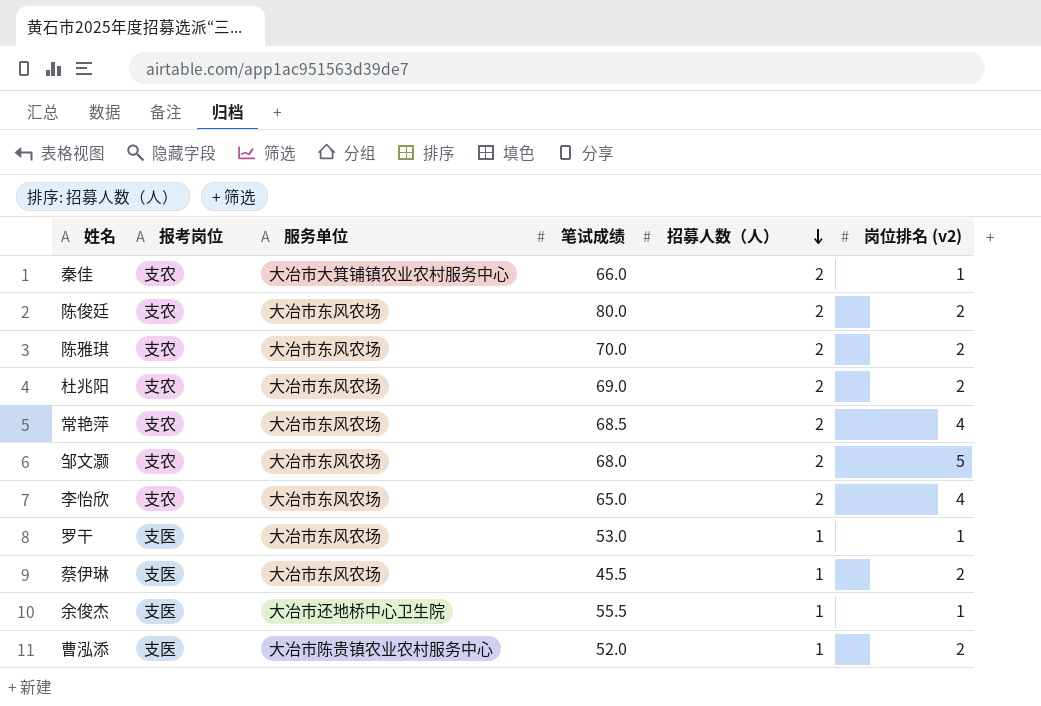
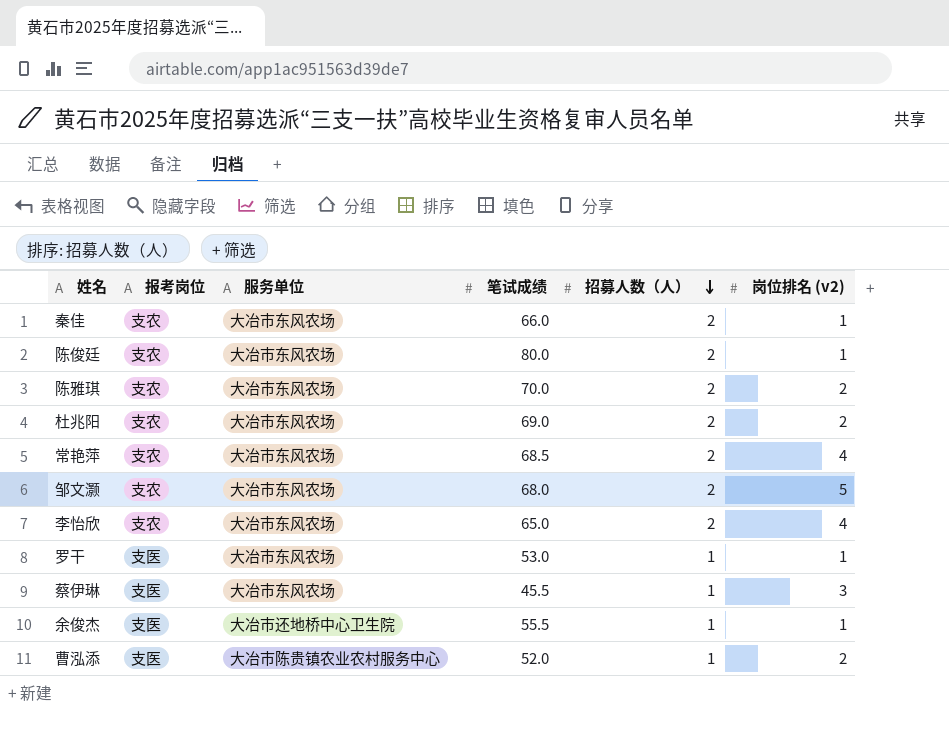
秦佳 | 服务单位: 大冶市大箕铺镇农业农村服务中心 -> 大冶市东风农场
陈俊廷 | 岗位排名 (v2): 2 -> 1
蔡伊琳 | 岗位排名 (v2): 2 -> 3

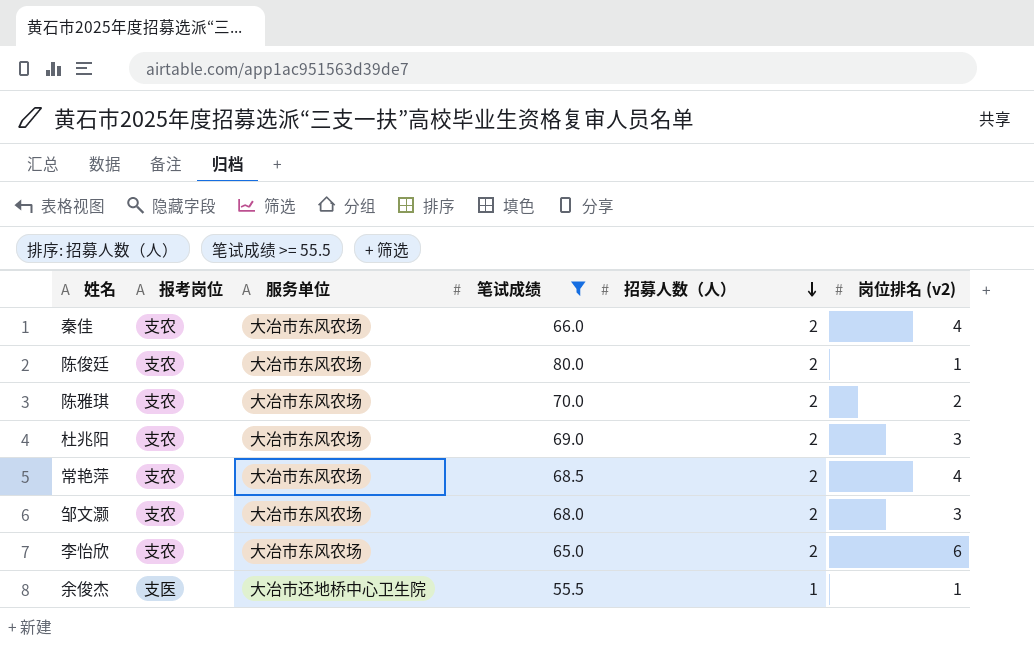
filter: none -> 笔试成绩 >= 55.5
秦佳 | 岗位排名 (v2): 1 -> 4
杜兆阳 | 岗位排名 (v2): 2 -> 3
邹文灏 | 岗位排名 (v2): 5 -> 3
李怡欣 | 岗位排名 (v2): 4 -> 6

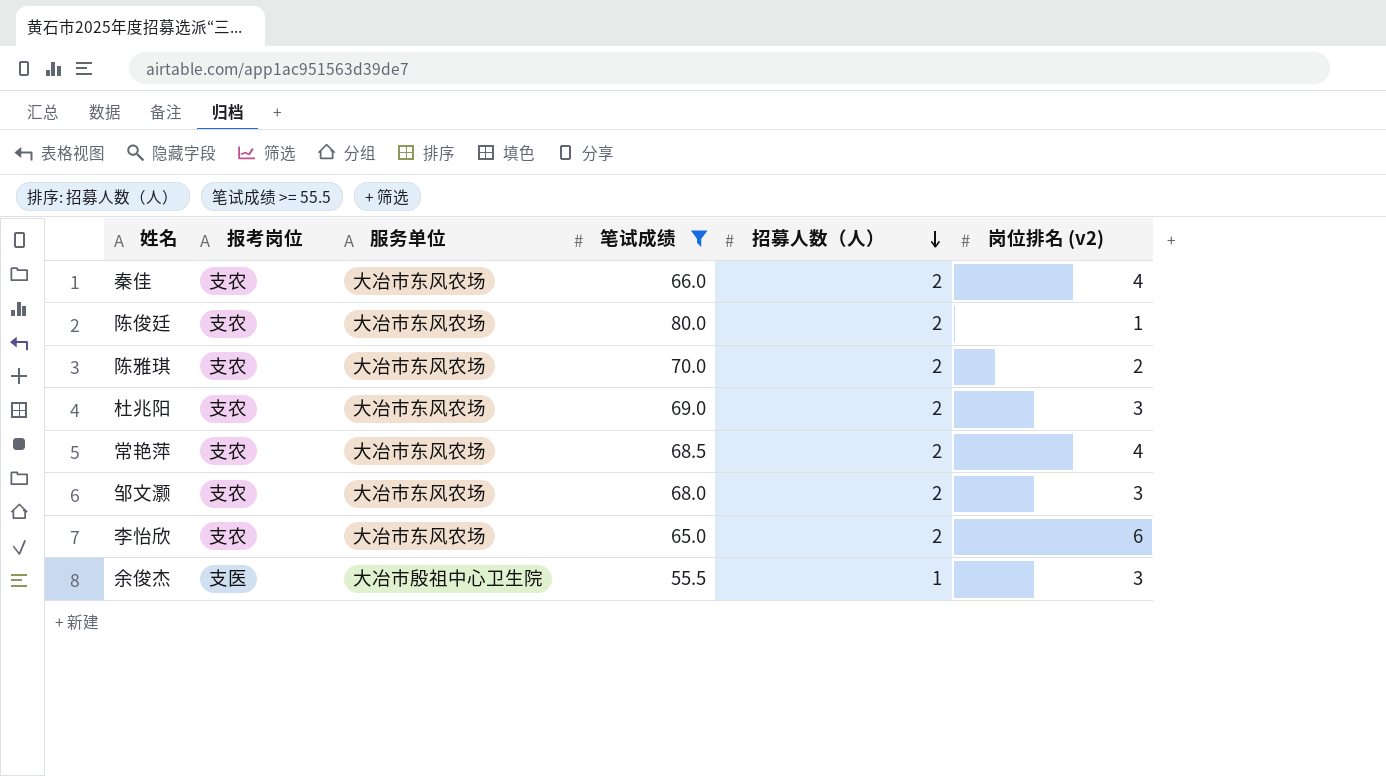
余俊杰 | 服务单位: 大冶市还地桥中心卫生院 -> 大冶市殷祖中心卫生院
余俊杰 | 岗位排名 (v2): 1 -> 3

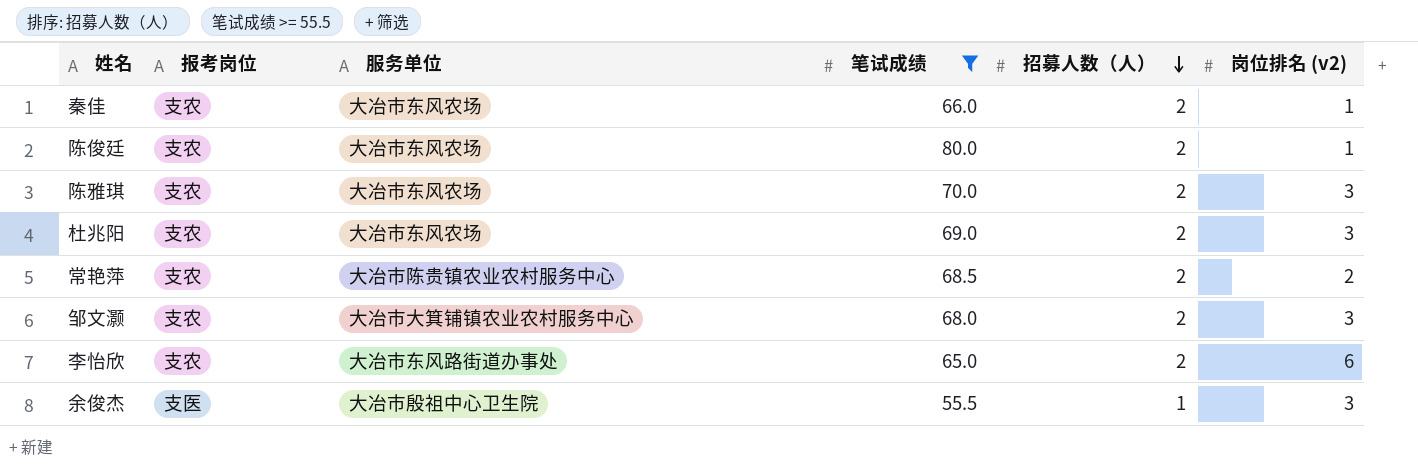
秦佳 | 岗位排名 (v2): 4 -> 1
陈雅琪 | 岗位排名 (v2): 2 -> 3
常艳萍 | 服务单位: 大冶市东风农场 -> 大冶市陈贵镇农业农村服务中心
常艳萍 | 岗位排名 (v2): 4 -> 2
邹文灏 | 服务单位: 大冶市东风农场 -> 大冶市大箕铺镇农业农村服务中心
李怡欣 | 服务单位: 大冶市东风农场 -> 大冶市东风路街道办事处

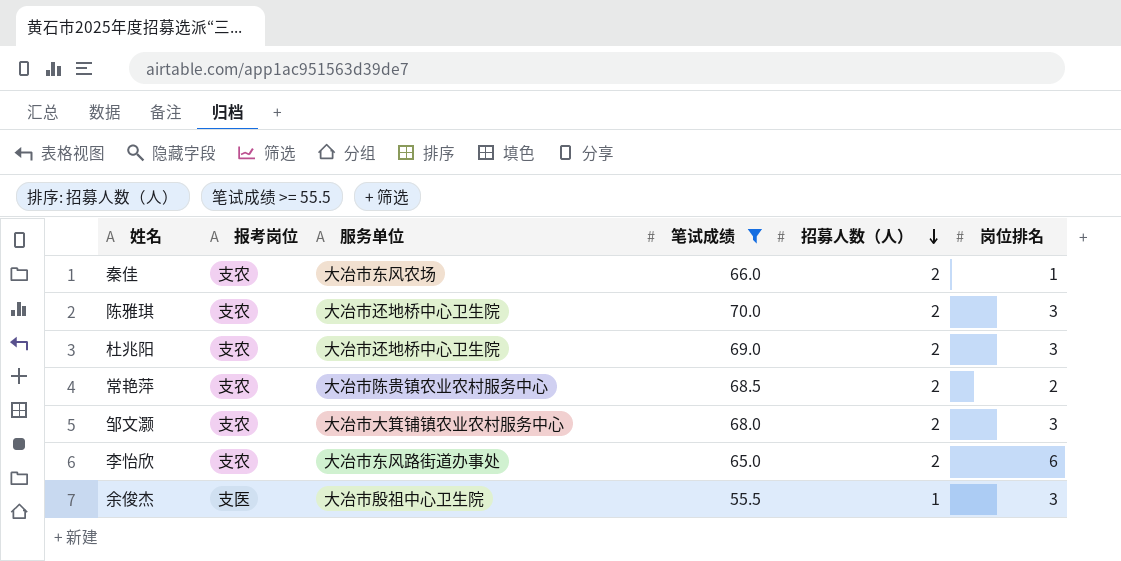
column name: 岗位排名 (v2) -> 岗位排名
row 陈俊廷: 支农 | 大冶市东风农场 | 80.0 | 2 | 1 -> none
陈雅琪 | 服务单位: 大冶市东风农场 -> 大冶市还地桥中心卫生院
杜兆阳 | 服务单位: 大冶市东风农场 -> 大冶市还地桥中心卫生院

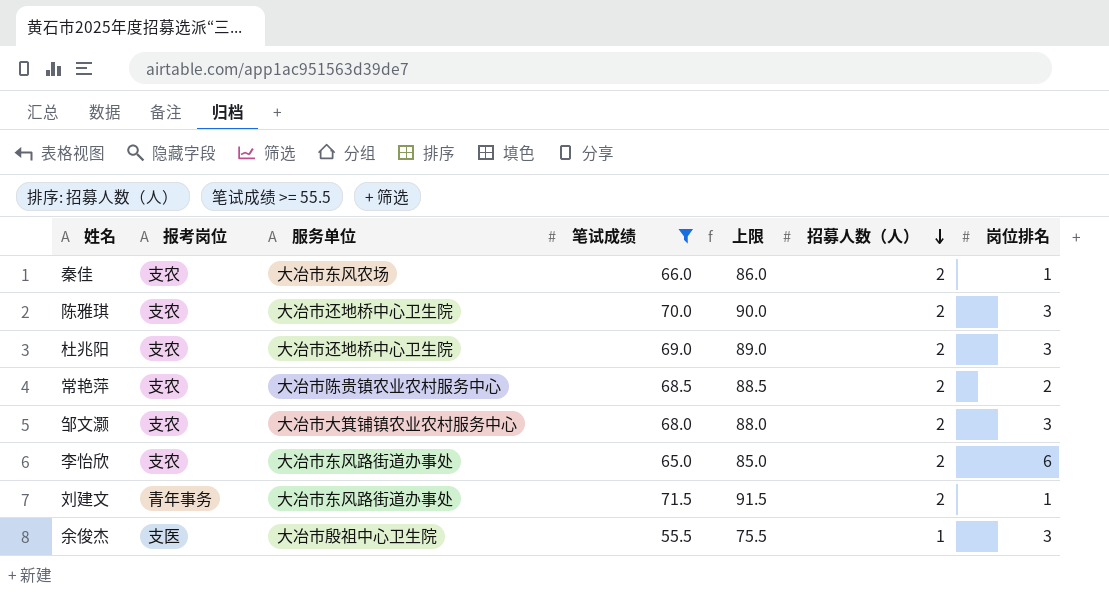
column 上限 | formula: none -> [笔试成绩] + 20
row 刘建文: none -> 青年事务 | 大冶市东风路街道办事处 | 71.5 | 91.5 | 2 | 1

